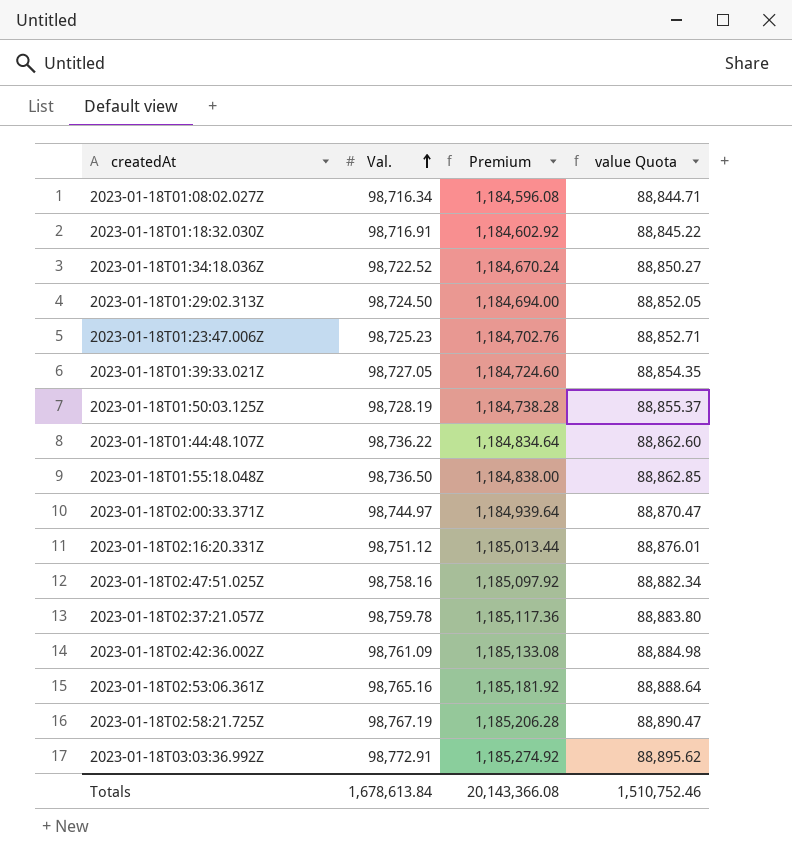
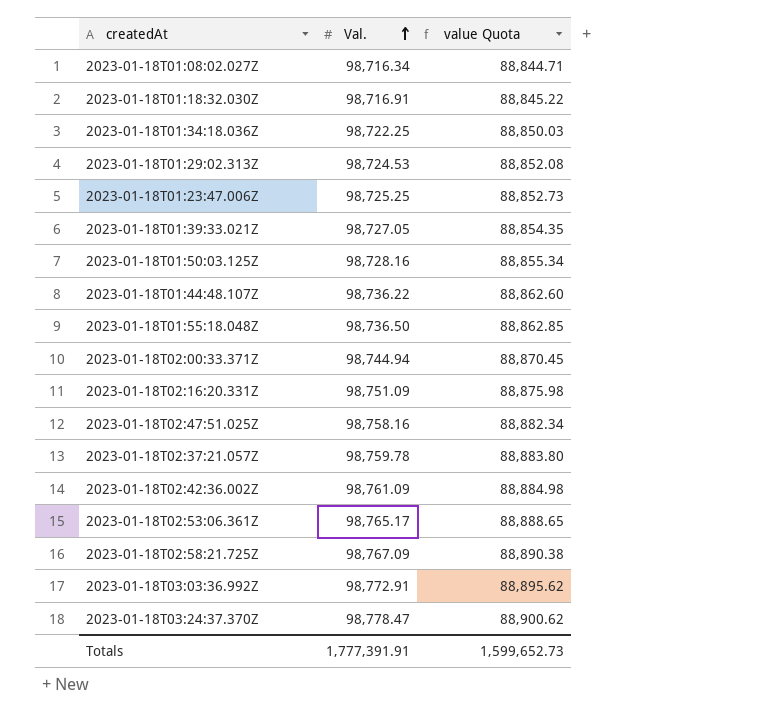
column Premium | formula: [Val.] * 12 -> none
2023-01-18T01:34:18.036Z | Val.: 98,722.52 -> 98,722.25
2023-01-18T01:34:18.036Z | value Quota: 88,850.27 -> 88,850.03
2023-01-18T01:29:02.313Z | Val.: 98,724.50 -> 98,724.53
2023-01-18T01:29:02.313Z | value Quota: 88,852.05 -> 88,852.08
2023-01-18T01:23:47.006Z | Val.: 98,725.23 -> 98,725.25
2023-01-18T01:23:47.006Z | value Quota: 88,852.71 -> 88,852.73
2023-01-18T01:50:03.125Z | Val.: 98,728.19 -> 98,728.16
2023-01-18T01:50:03.125Z | value Quota: 88,855.37 -> 88,855.34
2023-01-18T02:00:33.371Z | Val.: 98,744.97 -> 98,744.94
2023-01-18T02:00:33.371Z | value Quota: 88,870.47 -> 88,870.45
2023-01-18T02:16:20.331Z | Val.: 98,751.12 -> 98,751.09
2023-01-18T02:16:20.331Z | value Quota: 88,876.01 -> 88,875.98
2023-01-18T02:53:06.361Z | Val.: 98,765.16 -> 98,765.17
2023-01-18T02:53:06.361Z | value Quota: 88,888.64 -> 88,888.65
2023-01-18T02:58:21.725Z | Val.: 98,767.19 -> 98,767.09
2023-01-18T02:58:21.725Z | value Quota: 88,890.47 -> 88,890.38
row 2023-01-18T03:24:37.370Z: none -> 98,778.47 | 88,900.62
Totals | Val.: 1,678,613.84 -> 1,777,391.91
Totals | value Quota: 1,510,752.46 -> 1,599,652.73

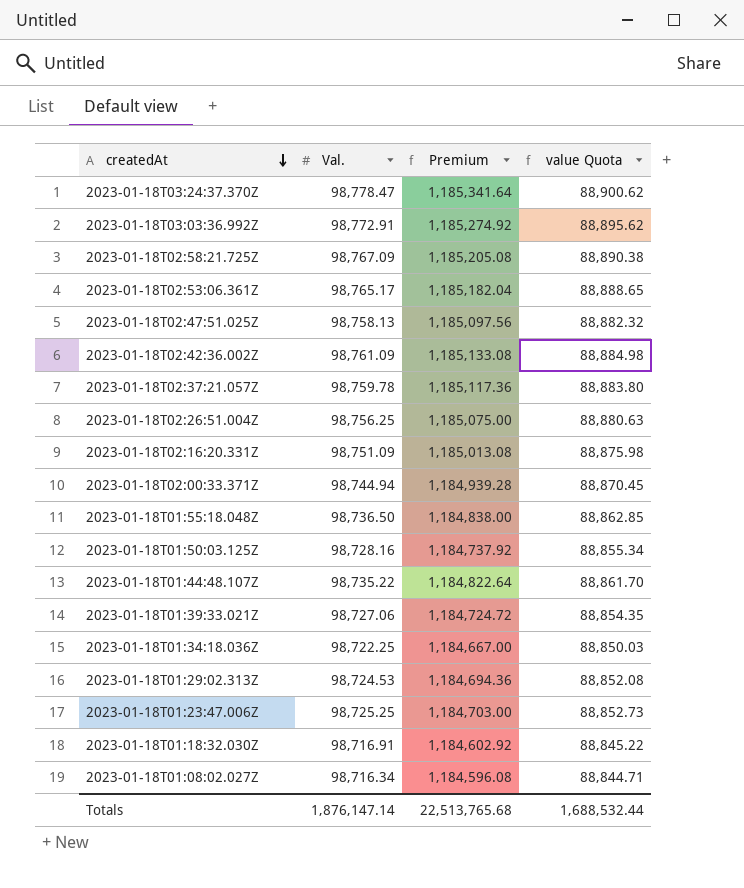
row order: Val. ascending -> createdAt descending
column Premium | formula: none -> [Val.] * 12
2023-01-18T02:47:51.025Z | Val.: 98,758.16 -> 98,758.13
2023-01-18T02:47:51.025Z | value Quota: 88,882.34 -> 88,882.32
row 2023-01-18T02:26:51.004Z: none -> 98,756.25 | 1,185,075.00 | 88,880.63
2023-01-18T01:44:48.107Z | Val.: 98,736.22 -> 98,735.22
2023-01-18T01:44:48.107Z | value Quota: 88,862.60 -> 88,861.70
2023-01-18T01:39:33.021Z | Val.: 98,727.05 -> 98,727.06
Totals | Val.: 1,777,391.91 -> 1,876,147.14
Totals | value Quota: 1,599,652.73 -> 1,688,532.44

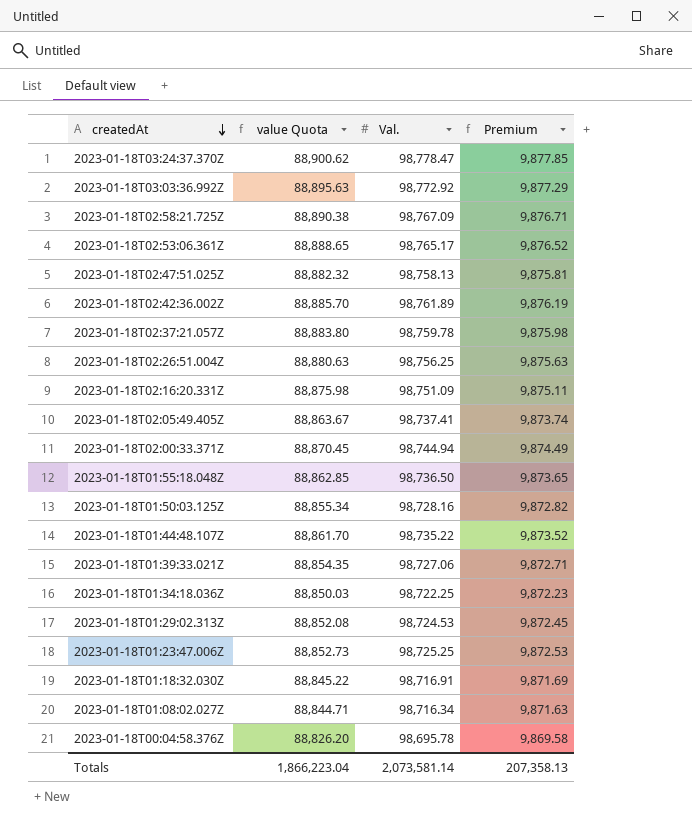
column value Quota | position: 4 -> 2
column Premium | formula: [Val.] * 12 -> [Val.] * 0.1
2023-01-18T03:03:36.992Z | value Quota: 88,895.62 -> 88,895.63
2023-01-18T03:03:36.992Z | Val.: 98,772.91 -> 98,772.92
2023-01-18T02:42:36.002Z | value Quota: 88,884.98 -> 88,885.70
2023-01-18T02:42:36.002Z | Val.: 98,761.09 -> 98,761.89
row 2023-01-18T02:05:49.405Z: none -> 88,863.67 | 98,737.41 | 9,873.74
row 2023-01-18T00:04:58.376Z: none -> 88,826.20 | 98,695.78 | 9,869.58
Totals | value Quota: 1,688,532.44 -> 1,866,223.04
Totals | Val.: 1,876,147.14 -> 2,073,581.14
Totals | Premium: 22,513,765.68 -> 207,358.13

